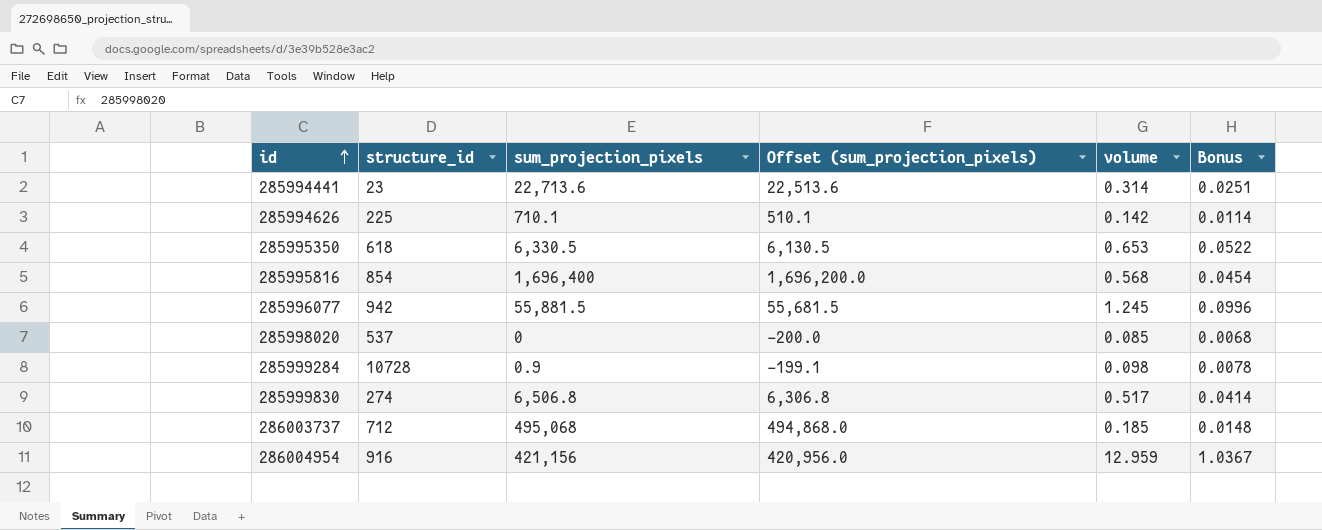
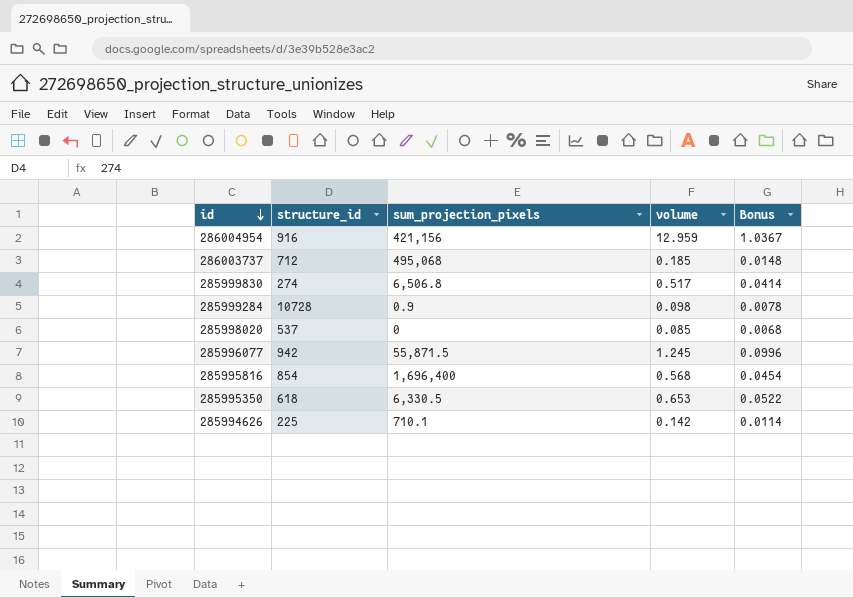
row order: id ascending -> id descending
column Offset (sum_projection_pixels) | formula: [sum_projection_pixels] - 200 -> none
row 285994441: 23 | 22,713.6 | 22,513.6 | 0.314 | 0.0251 -> none
285996077 | sum_projection_pixels: 55,881.5 -> 55,871.5

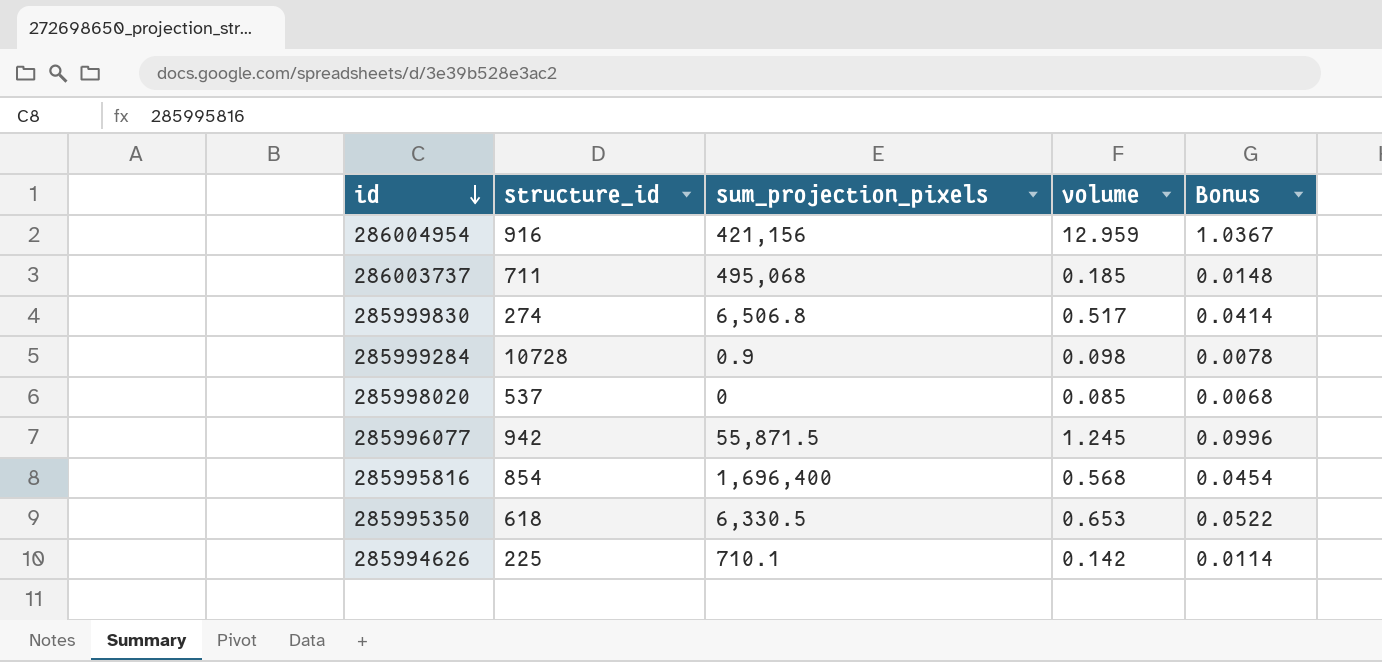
286003737 | structure_id: 712 -> 711

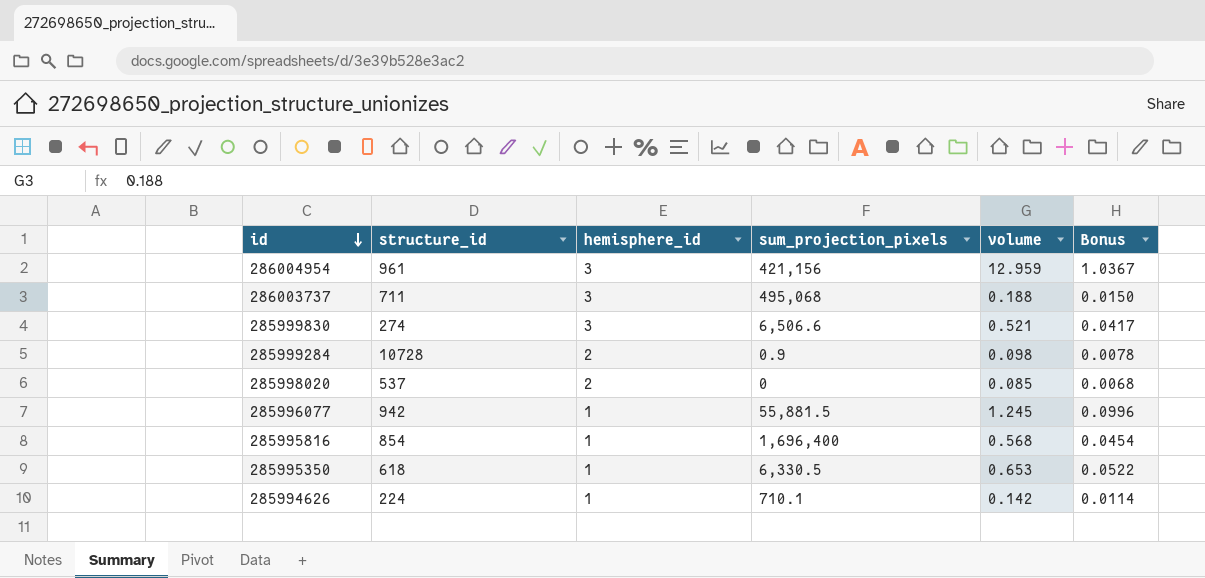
column hemisphere_id | position: none -> 3
286004954 | structure_id: 916 -> 961
286003737 | volume: 0.185 -> 0.188
286003737 | Bonus: 0.0148 -> 0.0150
285999830 | sum_projection_pixels: 6,506.8 -> 6,506.6
285999830 | volume: 0.517 -> 0.521
285999830 | Bonus: 0.0414 -> 0.0417
285996077 | sum_projection_pixels: 55,871.5 -> 55,881.5
285994626 | structure_id: 225 -> 224

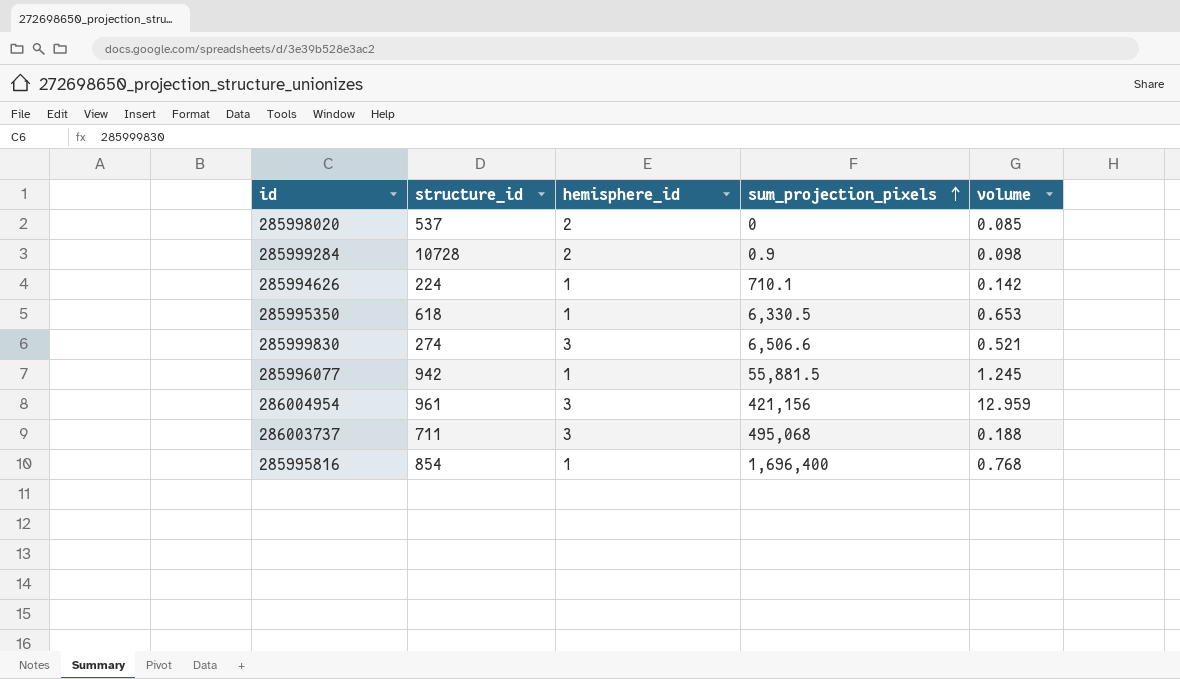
row order: id descending -> sum_projection_pixels ascending
column Bonus | formula: [volume] * 0.08 -> none
285995816 | volume: 0.568 -> 0.768

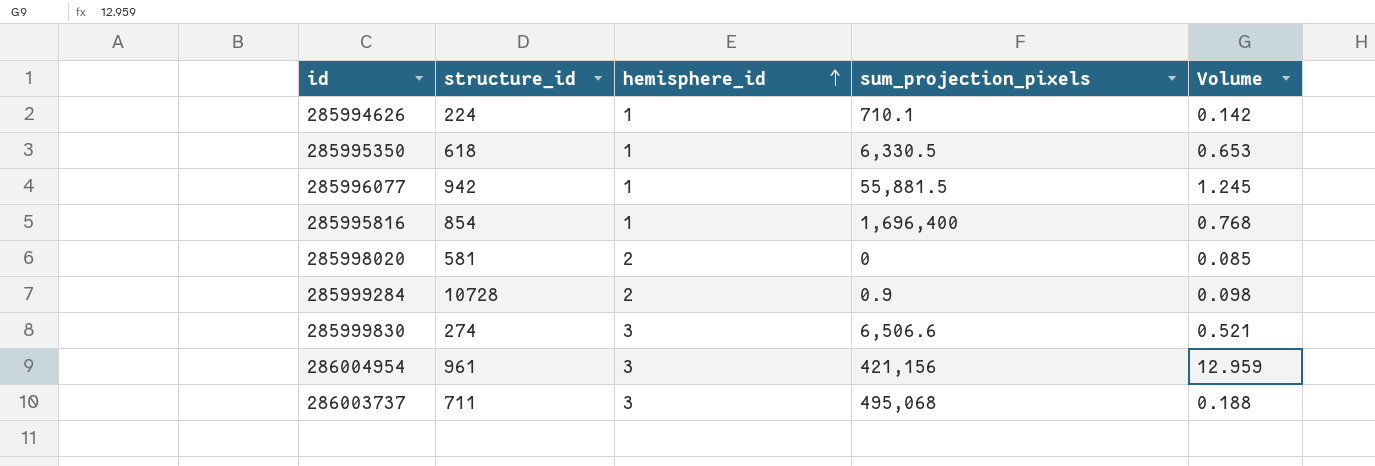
row order: sum_projection_pixels ascending -> hemisphere_id ascending
column name: volume -> Volume
285998020 | structure_id: 537 -> 581

